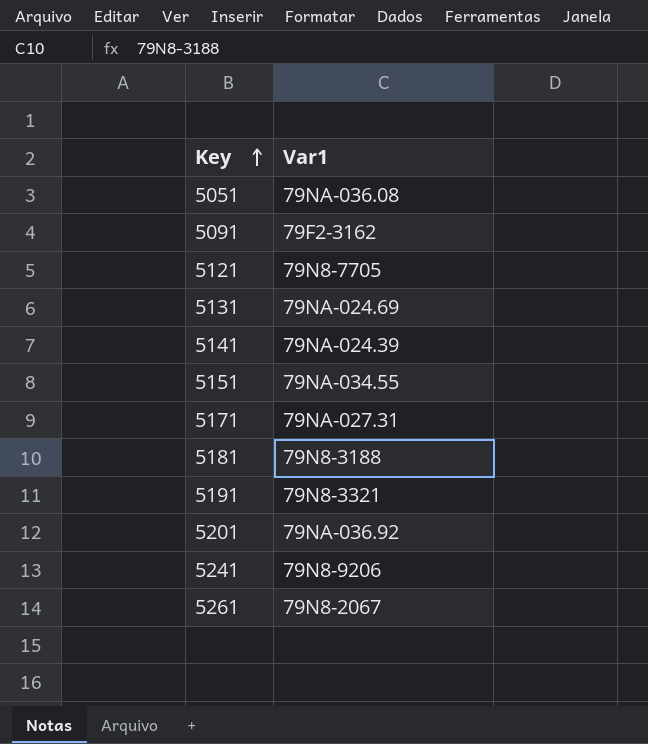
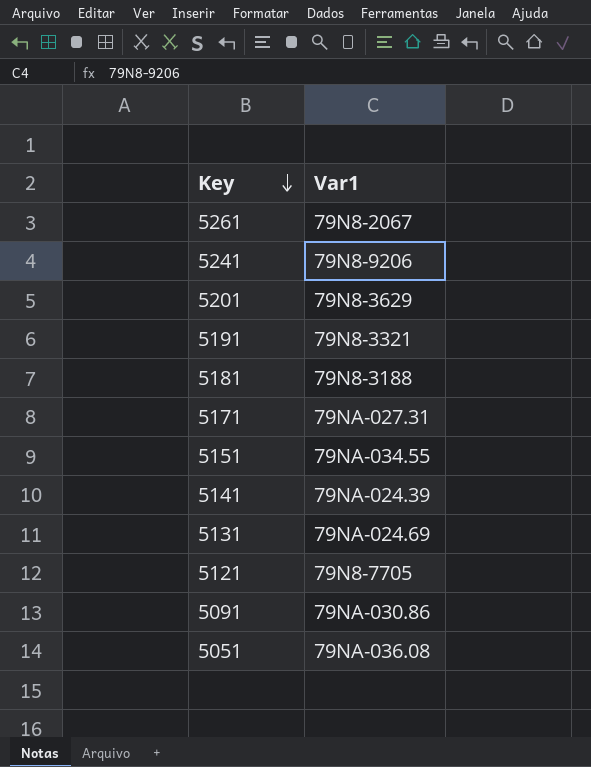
row order: Key ascending -> Key descending
5201 | Var1: 79NA-036.92 -> 79N8-3629
5091 | Var1: 79F2-3162 -> 79NA-030.86

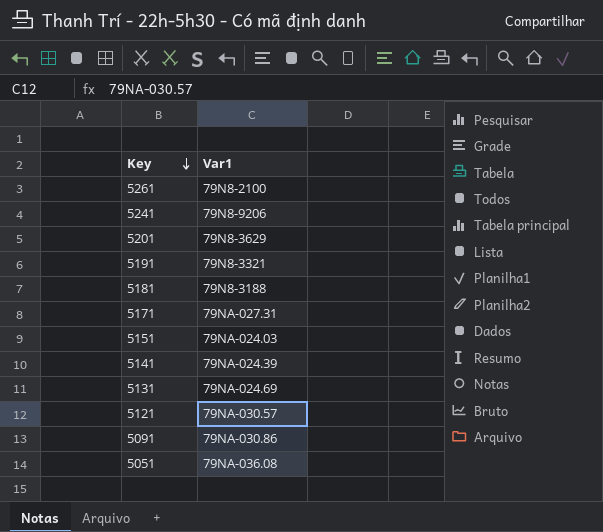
5261 | Var1: 79N8-2067 -> 79N8-2100
5151 | Var1: 79NA-034.55 -> 79NA-024.03
5121 | Var1: 79N8-7705 -> 79NA-030.57

